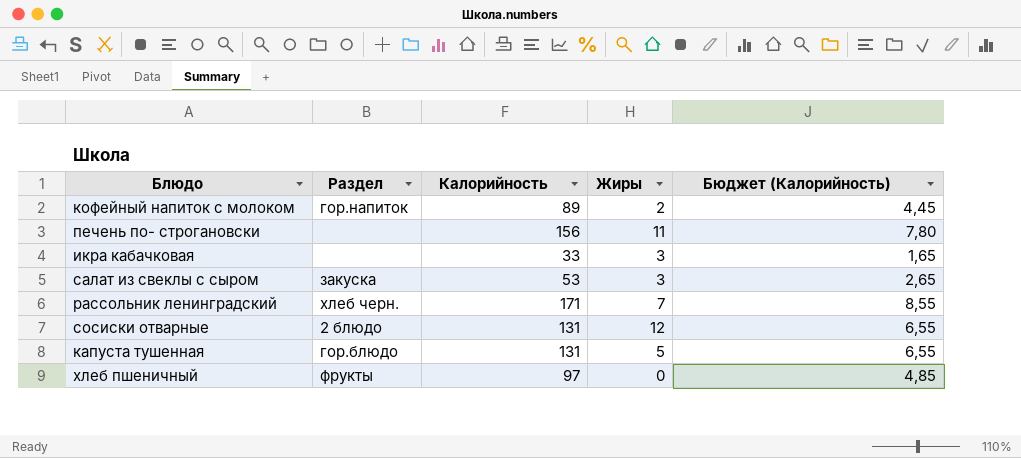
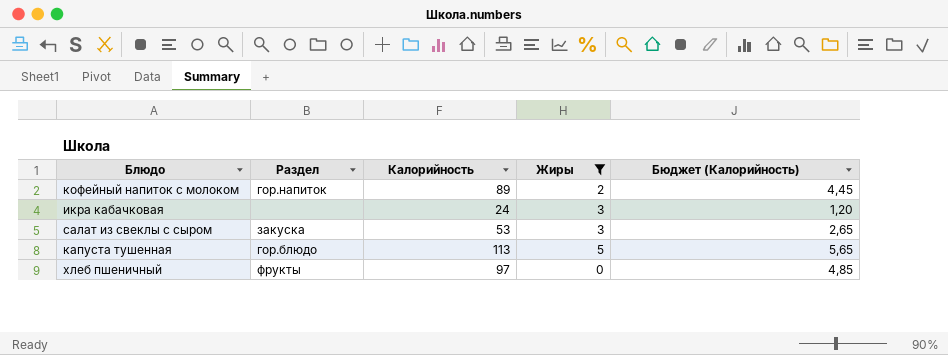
filter: none -> Жиры <= 5
икра кабачковая | Калорийность: 33 -> 24
икра кабачковая | Бюджет (Калорийность): 1,65 -> 1,20
капуста тушенная | Калорийность: 131 -> 113
капуста тушенная | Бюджет (Калорийность): 6,55 -> 5,65

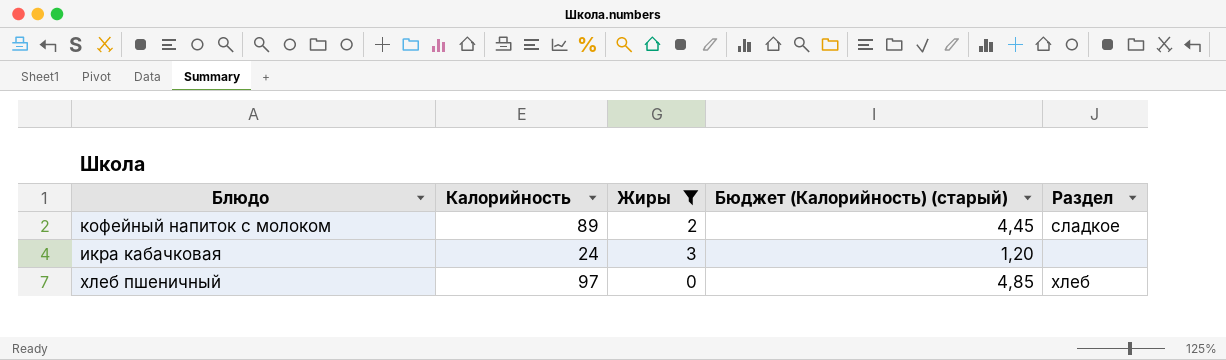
column name: Бюджет (Калорийность) -> Бюджет (Калорийность) (старый)
column Раздел | position: 2 -> 5
row салат из свеклы с сыром: закуска | 53 | 3 | 2,65 -> none
row капуста тушенная: гор.блюдо | 113 | 5 | 5,65 -> none
кофейный напиток с молоком | Раздел: гор.напиток -> сладкое
хлеб пшеничный | Раздел: фрукты -> хлеб

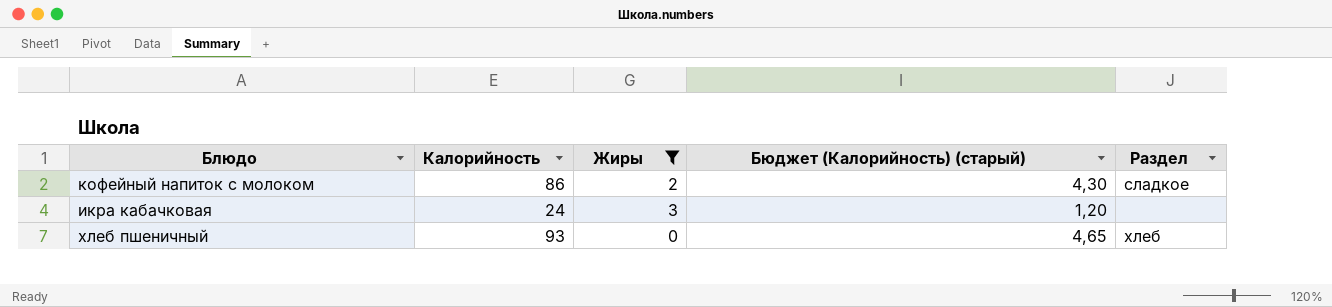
кофейный напиток с молоком | Калорийность: 89 -> 86
кофейный напиток с молоком | Бюджет (Калорийность) (старый): 4,45 -> 4,30
хлеб пшеничный | Калорийность: 97 -> 93
хлеб пшеничный | Бюджет (Калорийность) (старый): 4,85 -> 4,65

